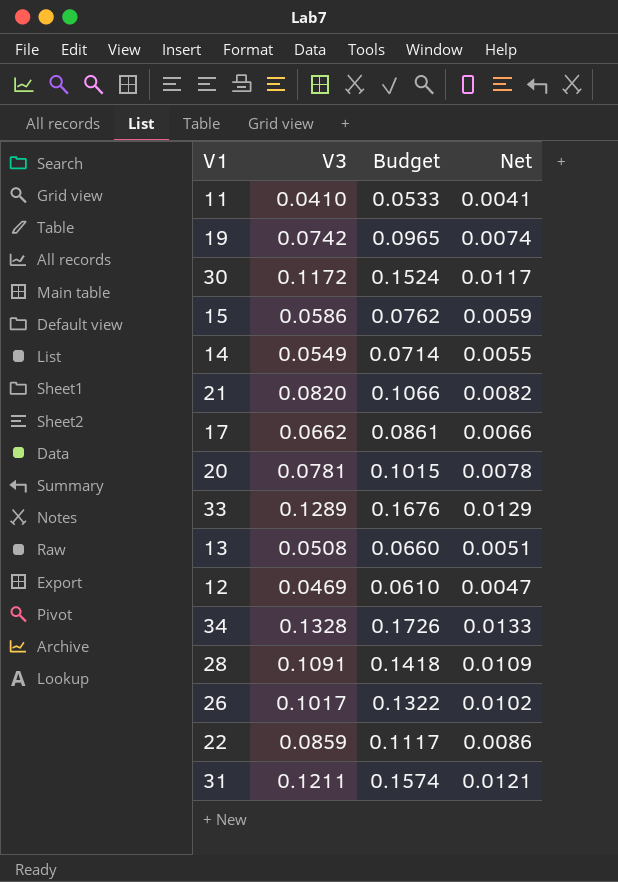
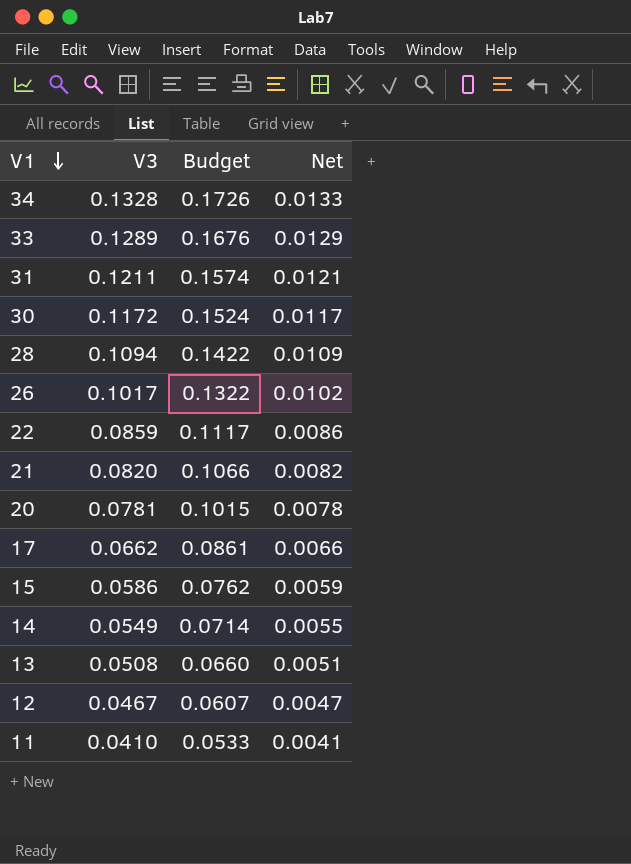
row order: none -> V1 descending
row 19: 0.0742 | 0.0965 | 0.0074 -> none
28 | V3: 0.1091 -> 0.1094
28 | Budget: 0.1418 -> 0.1422
12 | V3: 0.0469 -> 0.0467
12 | Budget: 0.0610 -> 0.0607

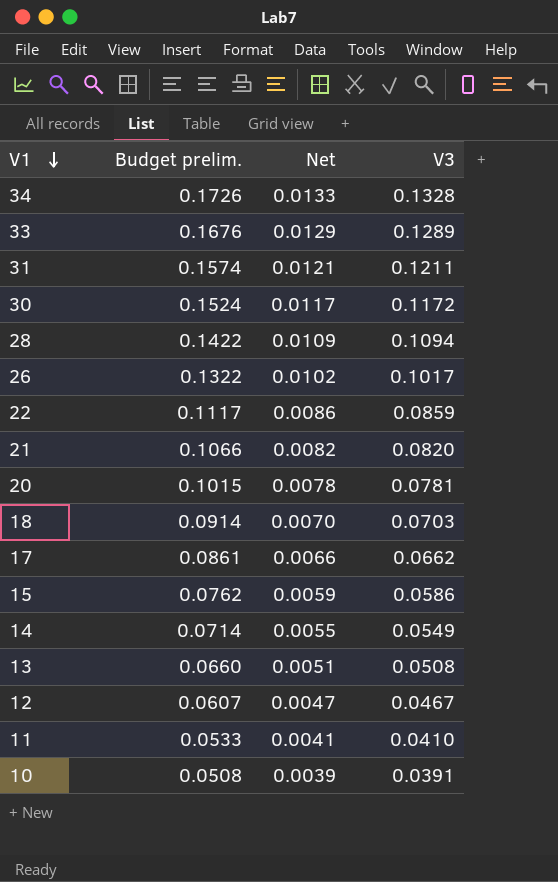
column name: Budget -> Budget prelim.
column V3 | position: 2 -> 4
row 18: none -> 0.0914 | 0.0070 | 0.0703
row 10: none -> 0.0508 | 0.0039 | 0.0391

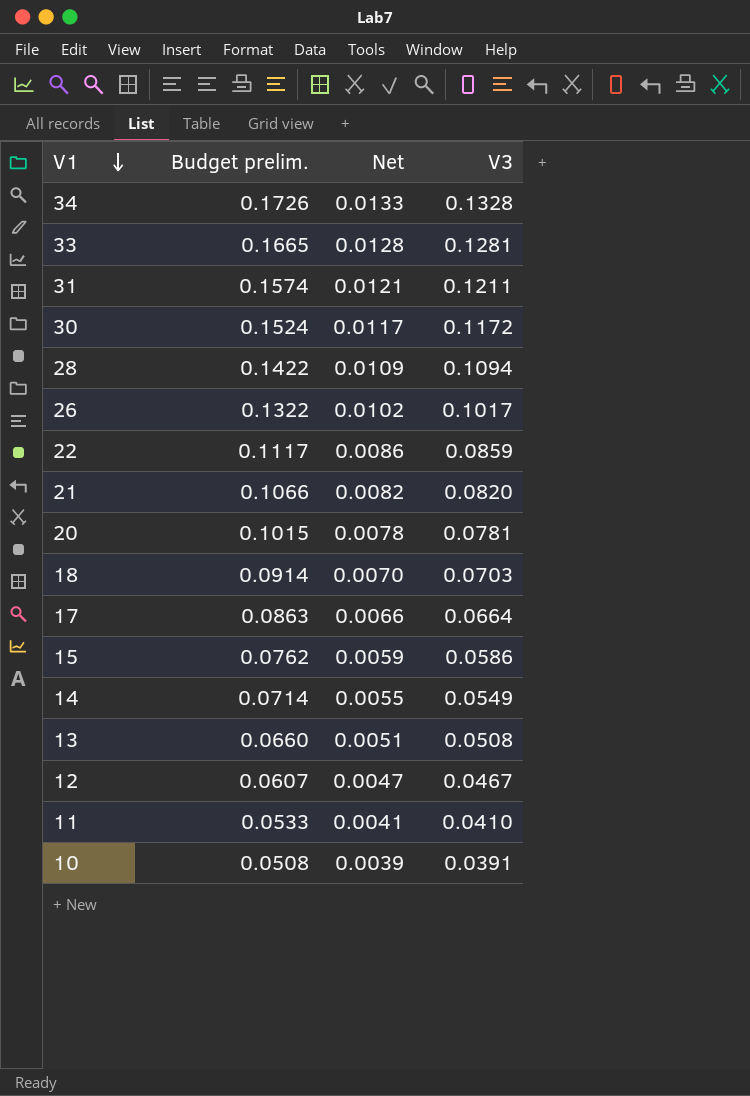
33 | Budget prelim.: 0.1676 -> 0.1665
33 | Net: 0.0129 -> 0.0128
33 | V3: 0.1289 -> 0.1281
17 | Budget prelim.: 0.0861 -> 0.0863
17 | V3: 0.0662 -> 0.0664

